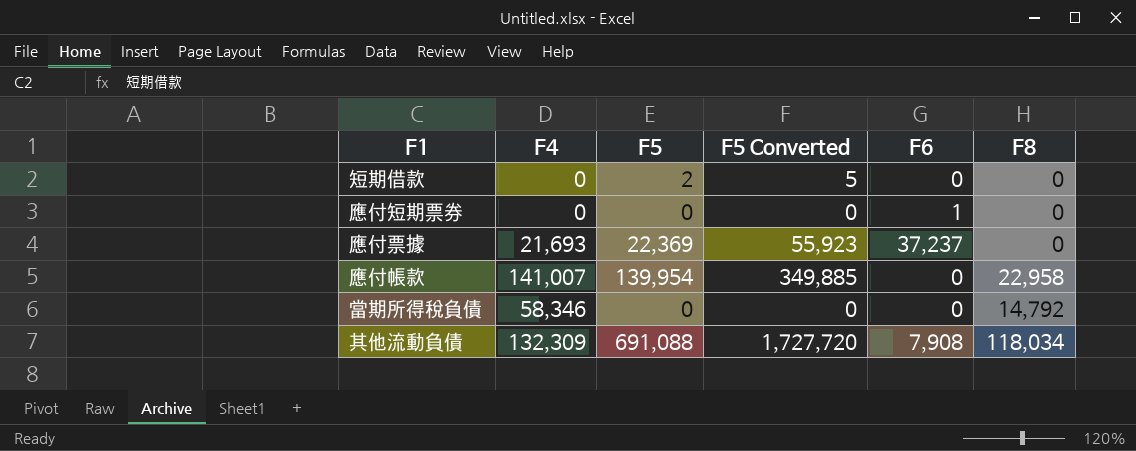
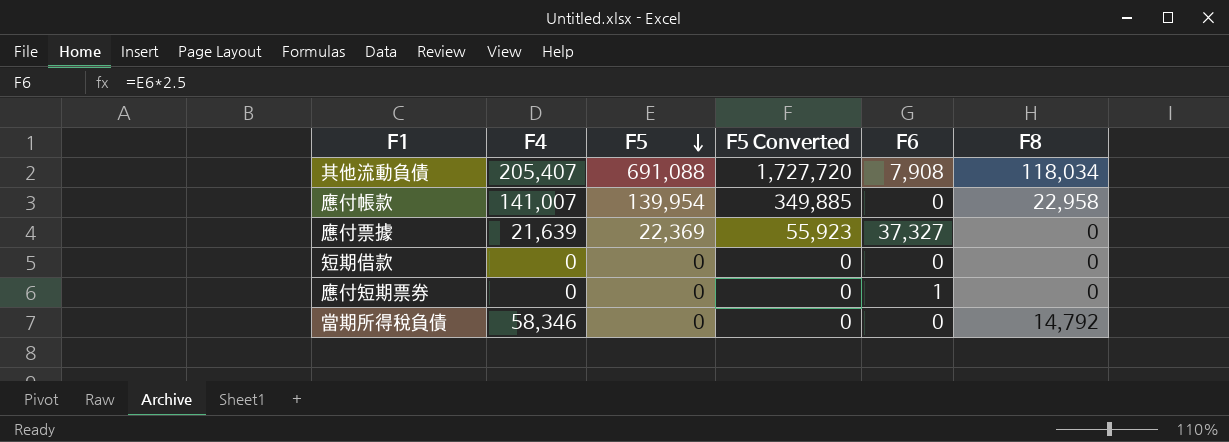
row order: none -> F5 descending
其他流動負債 | F4: 132,309 -> 205,407
應付票據 | F4: 21,693 -> 21,639
應付票據 | F6: 37,237 -> 37,327
短期借款 | F5: 2 -> 0
短期借款 | F5 Converted: 5 -> 0

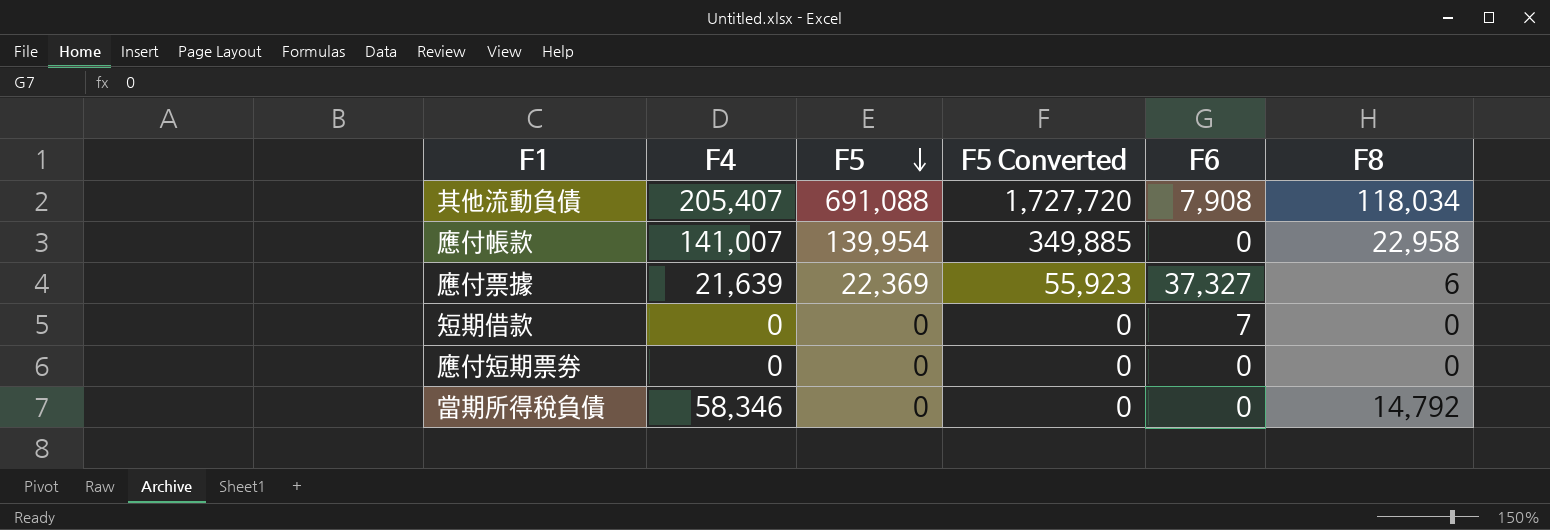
應付票據 | F8: 0 -> 6
短期借款 | F6: 0 -> 7
應付短期票券 | F6: 1 -> 0

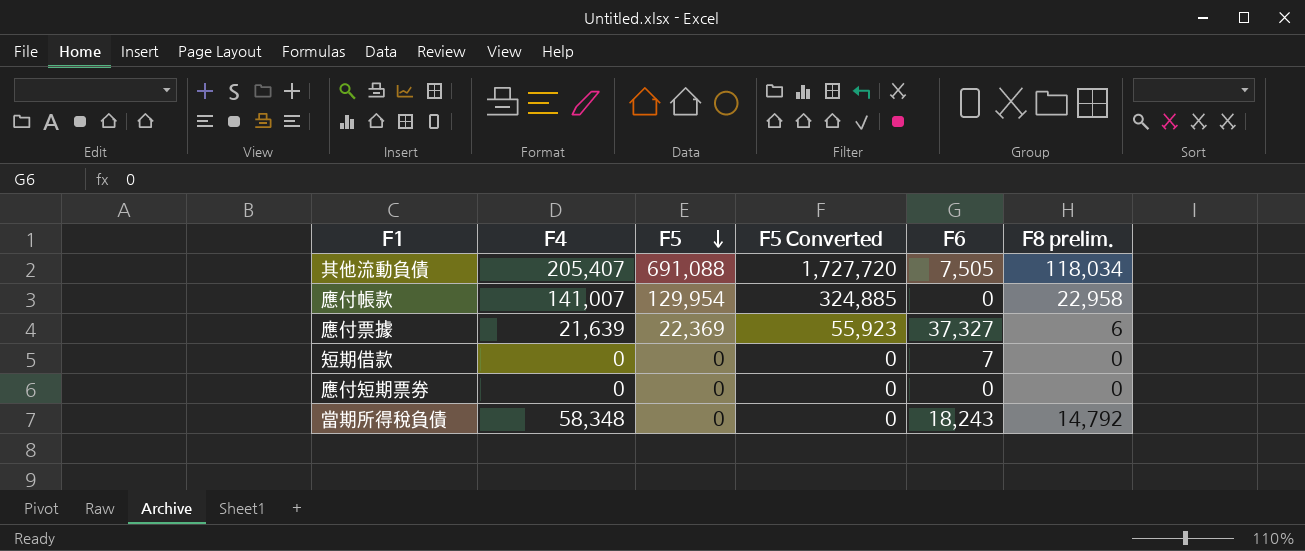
column name: F8 -> F8 prelim.
其他流動負債 | F6: 7,908 -> 7,505
應付帳款 | F5: 139,954 -> 129,954
應付帳款 | F5 Converted: 349,885 -> 324,885
當期所得稅負債 | F4: 58,346 -> 58,348
當期所得稅負債 | F6: 0 -> 18,243

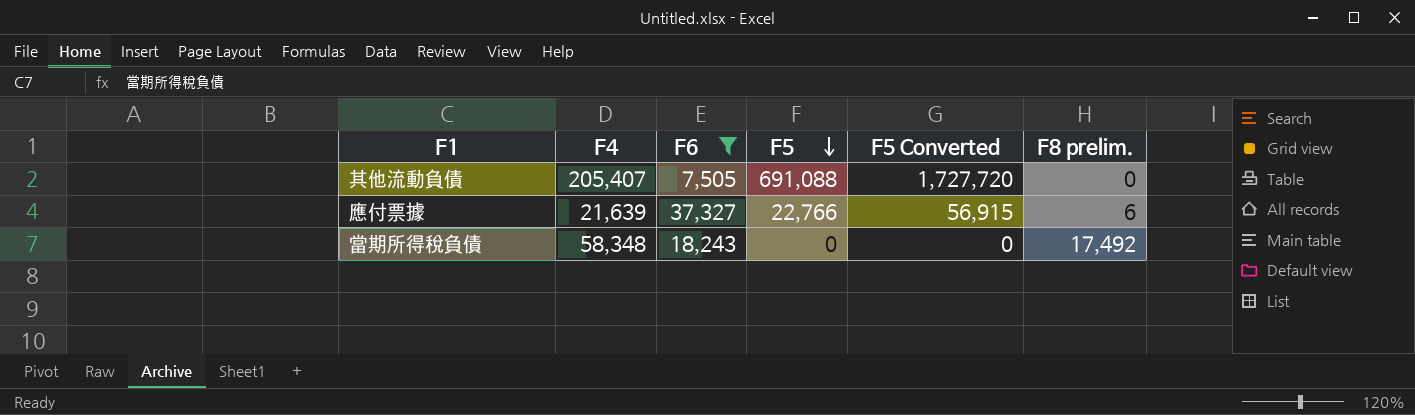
filter: none -> F6 >= 7,505
column F6 | position: 5 -> 3
其他流動負債 | F8 prelim.: 118,034 -> 0
應付票據 | F5: 22,369 -> 22,766
應付票據 | F5 Converted: 55,923 -> 56,915
當期所得稅負債 | F8 prelim.: 14,792 -> 17,492

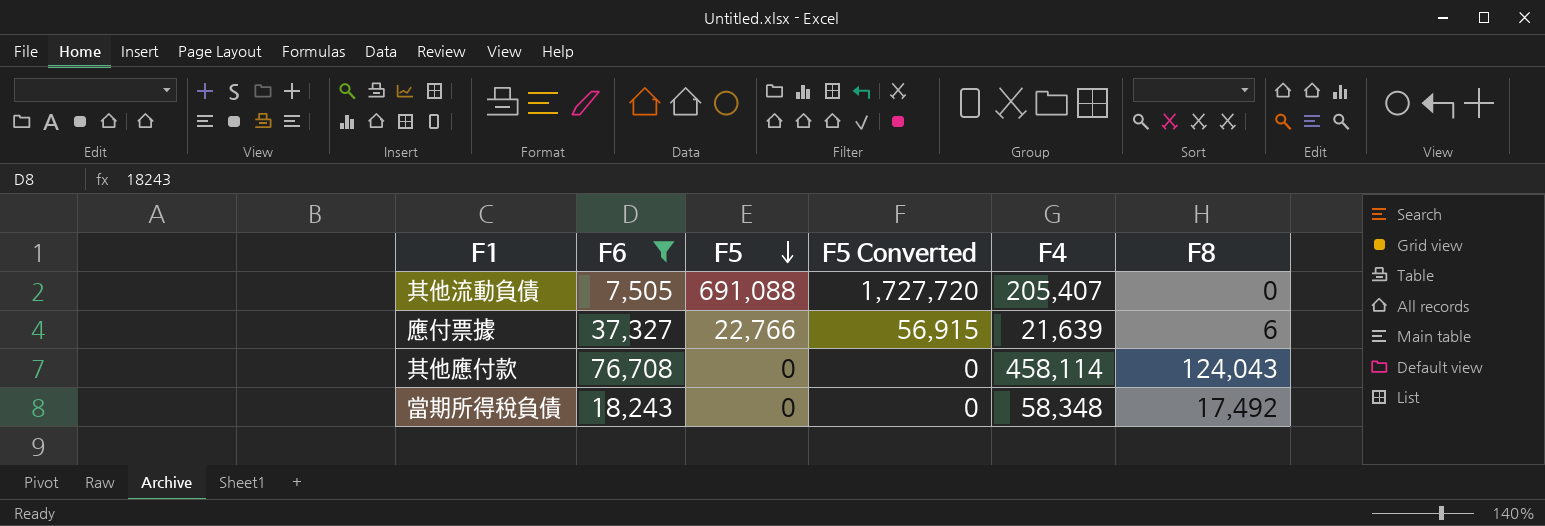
column F4 | position: 2 -> 5
column name: F8 prelim. -> F8
row 其他應付款: none -> 76,708 | 0 | 0 | 458,114 | 124,043

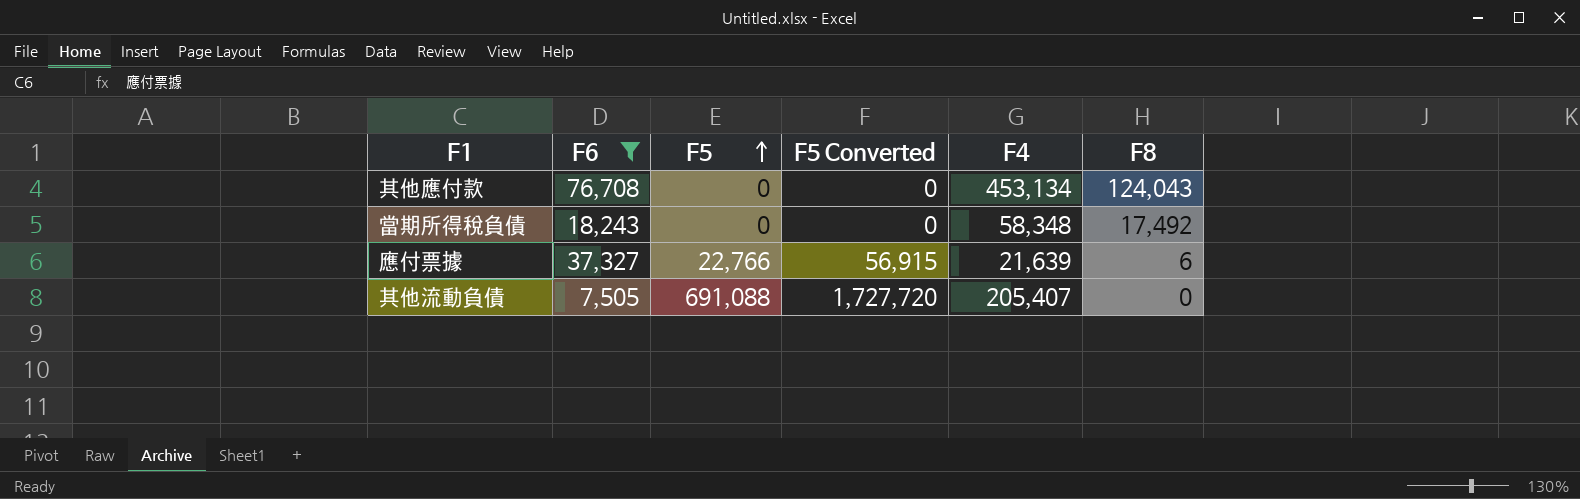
row order: F5 descending -> F5 ascending
其他應付款 | F4: 458,114 -> 453,134

